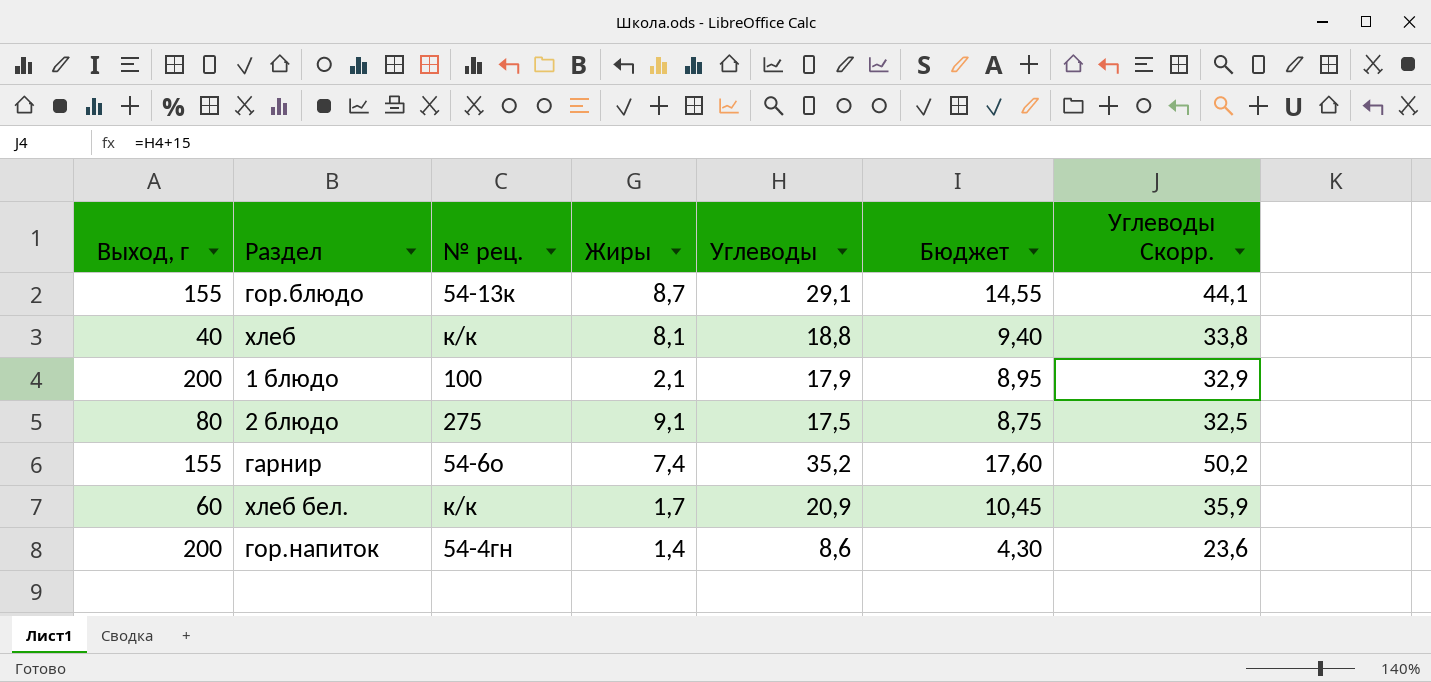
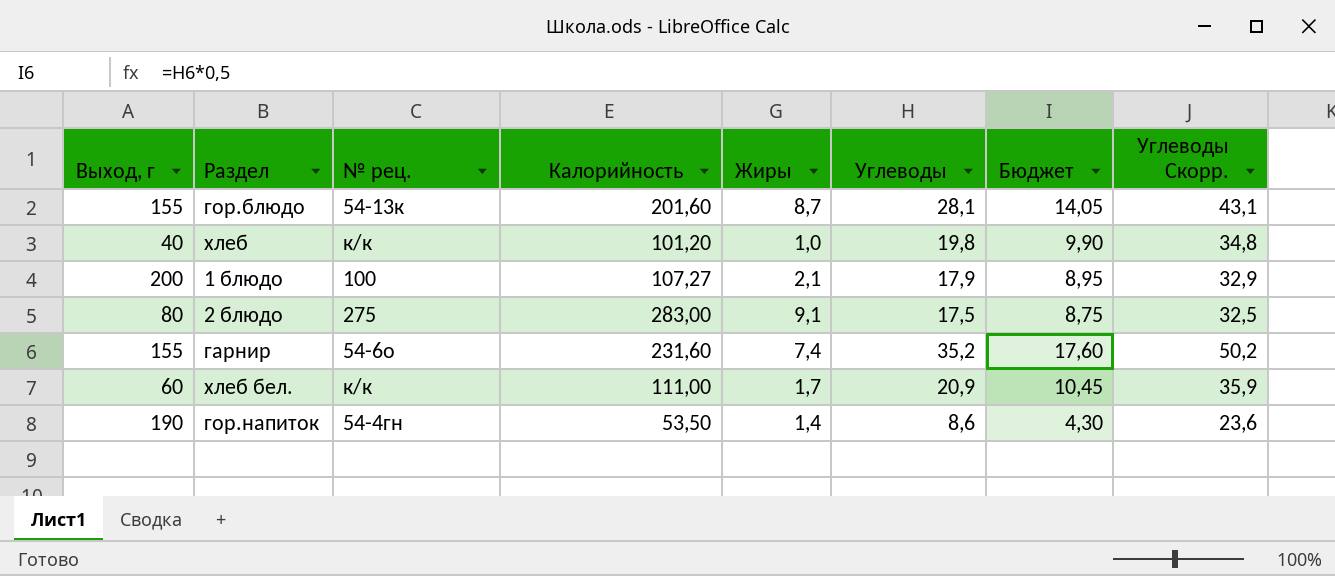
column Калорийность | position: none -> 4
гор.блюдо | Углеводы: 29,1 -> 28,1
гор.блюдо | Бюджет: 14,55 -> 14,05
гор.блюдо | Углеводы Скорр.: 44,1 -> 43,1
хлеб | Жиры: 8,1 -> 1,0
хлеб | Углеводы: 18,8 -> 19,8
хлеб | Бюджет: 9,40 -> 9,90
хлеб | Углеводы Скорр.: 33,8 -> 34,8
гор.напиток | Выход, г: 200 -> 190

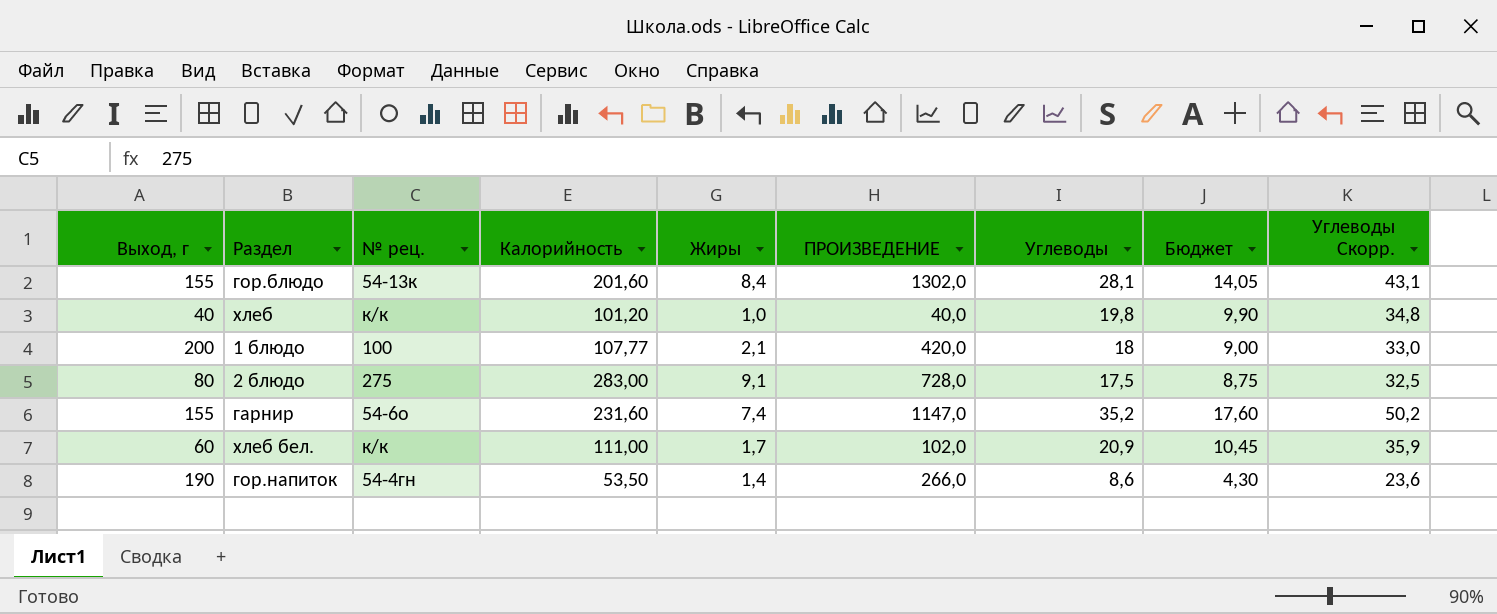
column ПРОИЗВЕДЕНИЕ | formula: none -> [Выход, г] * [Жиры]
гор.блюдо | Жиры: 8,7 -> 8,4
1 блюдо | Калорийность: 107,27 -> 107,77
1 блюдо | Углеводы: 17,9 -> 18
1 блюдо | Бюджет: 8,95 -> 9,00
1 блюдо | Углеводы Скорр.: 32,9 -> 33,0

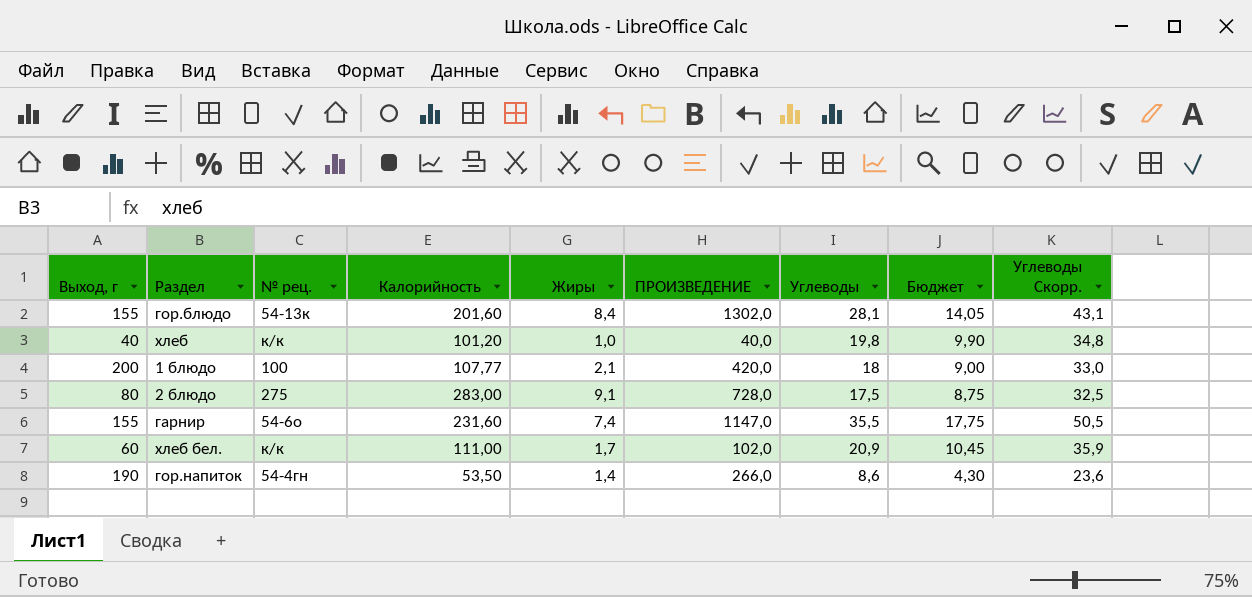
гарнир | Углеводы: 35,2 -> 35,5
гарнир | Бюджет: 17,60 -> 17,75
гарнир | Углеводы Скорр.: 50,2 -> 50,5

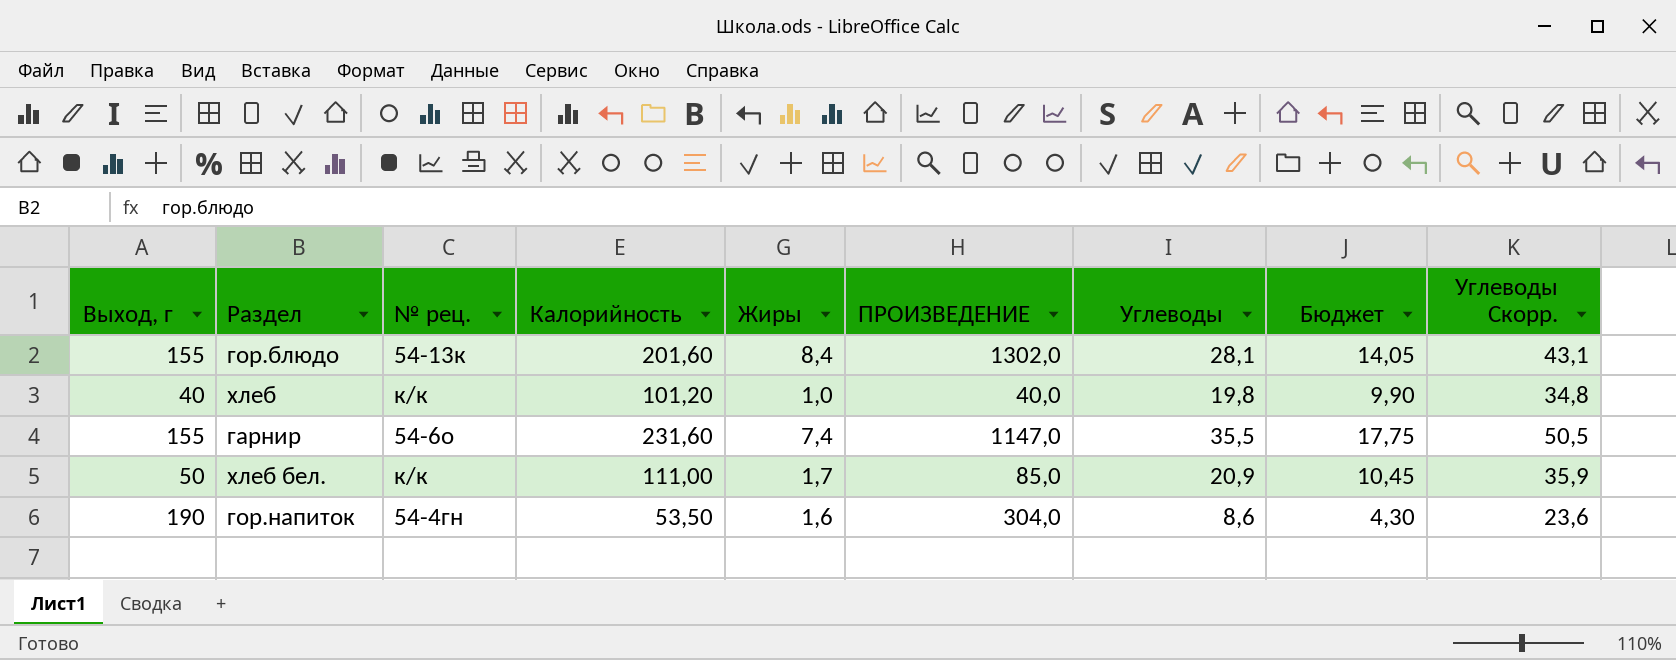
row 1 блюдо: 200 | 100 | 107,77 | 2,1 | 420,0 | 18 | 9,00 | 33,0 -> none
row 2 блюдо: 80 | 275 | 283,00 | 9,1 | 728,0 | 17,5 | 8,75 | 32,5 -> none
хлеб бел. | Выход, г: 60 -> 50
хлеб бел. | ПРОИЗВЕДЕНИЕ: 102,0 -> 85,0
гор.напиток | Жиры: 1,4 -> 1,6
гор.напиток | ПРОИЗВЕДЕНИЕ: 266,0 -> 304,0

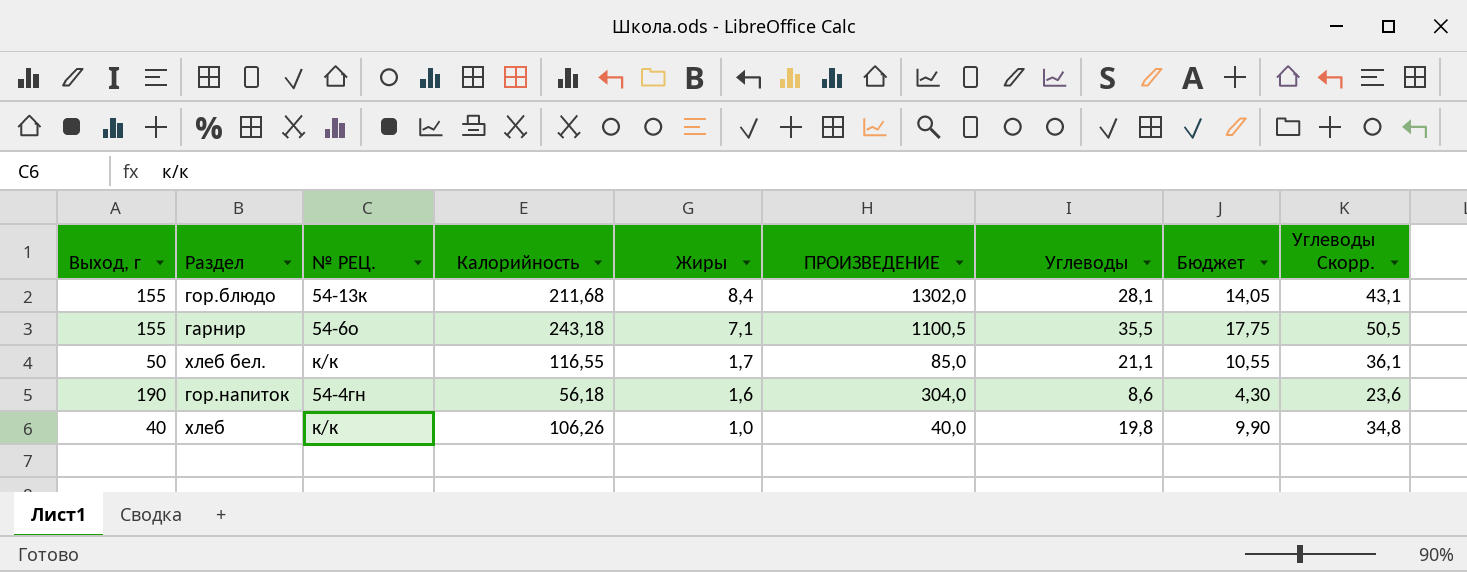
row order: none -> Жиры descending
column name: № рец. -> № РЕЦ.
гор.блюдо | Калорийность: 201,60 -> 211,68
гарнир | Калорийность: 231,60 -> 243,18
гарнир | Жиры: 7,4 -> 7,1
гарнир | ПРОИЗВЕДЕНИЕ: 1147,0 -> 1100,5
хлеб бел. | Калорийность: 111,00 -> 116,55
хлеб бел. | Углеводы: 20,9 -> 21,1
хлеб бел. | Бюджет: 10,45 -> 10,55
хлеб бел. | Углеводы Скорр.: 35,9 -> 36,1
гор.напиток | Калорийность: 53,50 -> 56,18
хлеб | Калорийность: 101,20 -> 106,26

